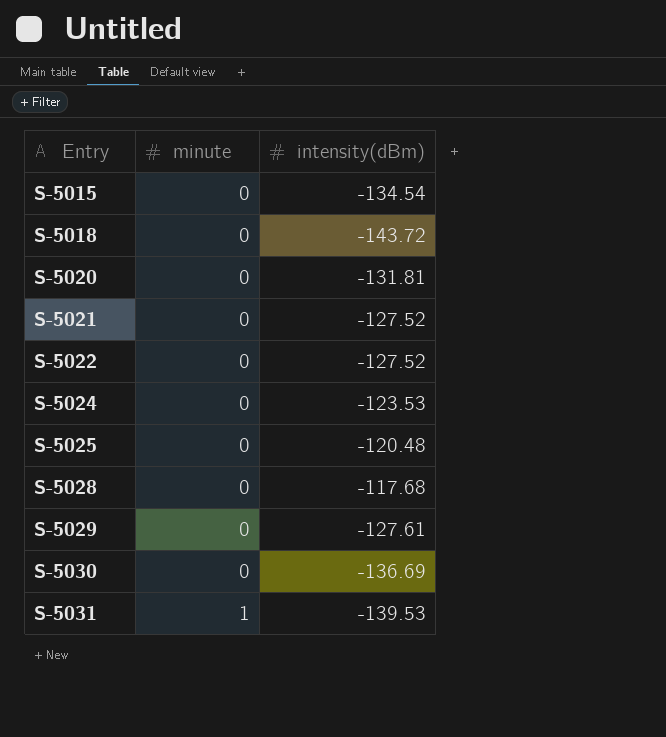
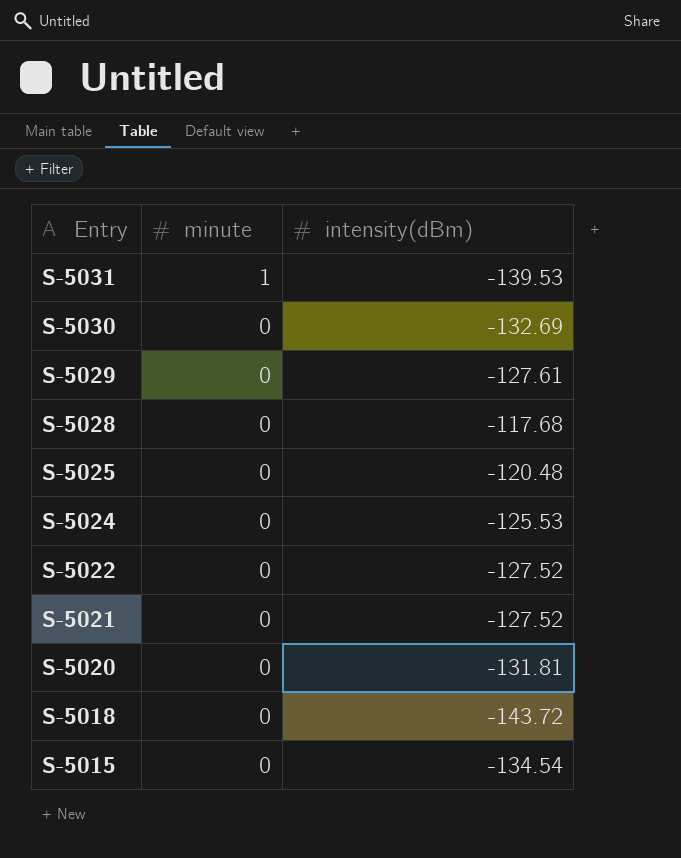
row order: Entry ascending -> Entry descending
S-5030 | intensity(dBm): -136.69 -> -132.69
S-5024 | intensity(dBm): -123.53 -> -125.53

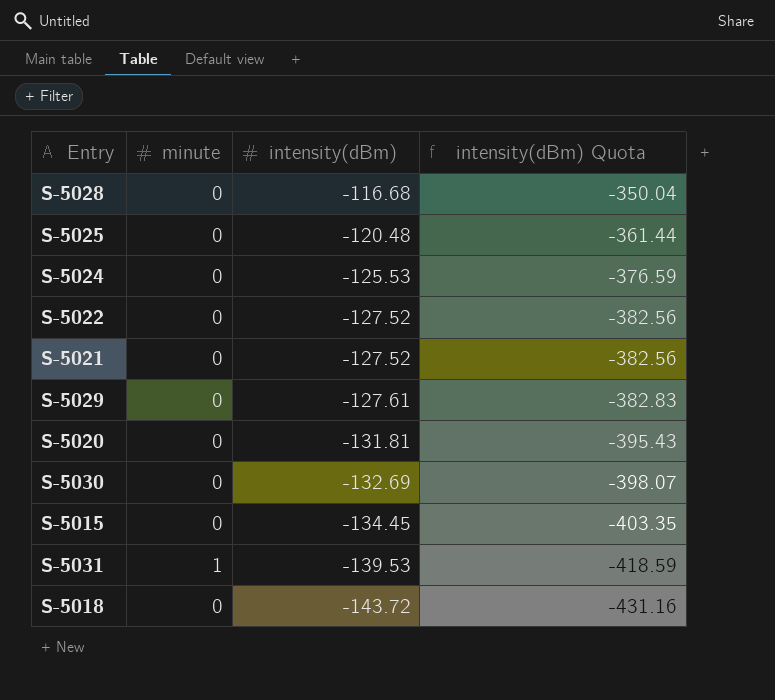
row order: Entry descending -> intensity(dBm) descending
column intensity(dBm) Quota | formula: none -> [intensity(dBm)] * 3
S-5028 | intensity(dBm): -117.68 -> -116.68
S-5015 | intensity(dBm): -134.54 -> -134.45

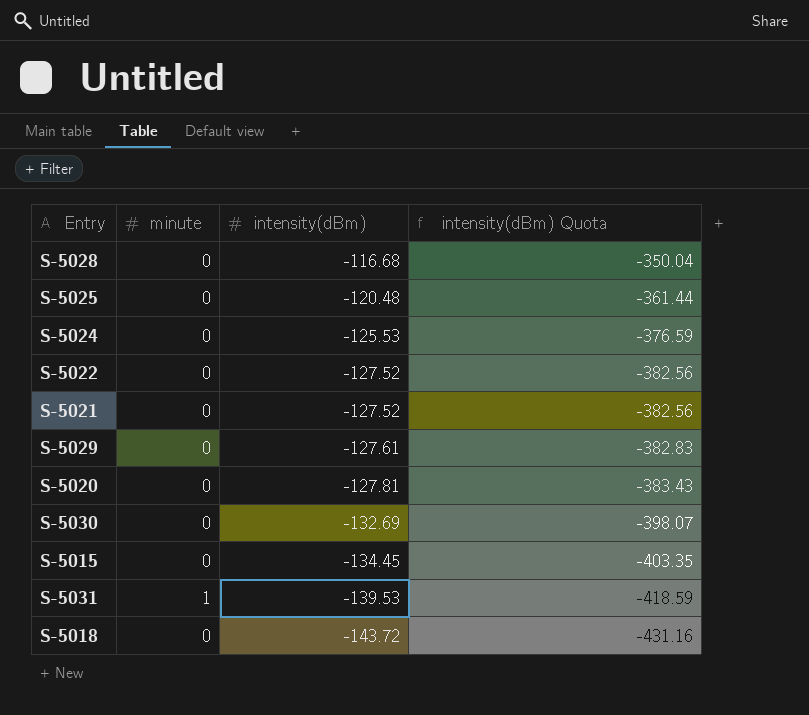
S-5020 | intensity(dBm): -131.81 -> -127.81
S-5020 | intensity(dBm) Quota: -395.43 -> -383.43

